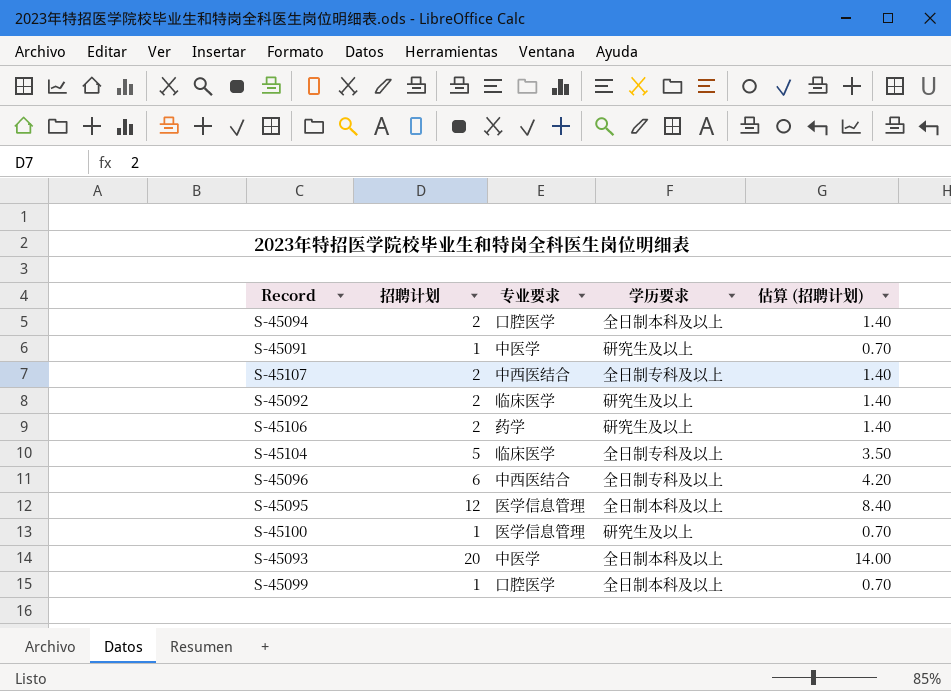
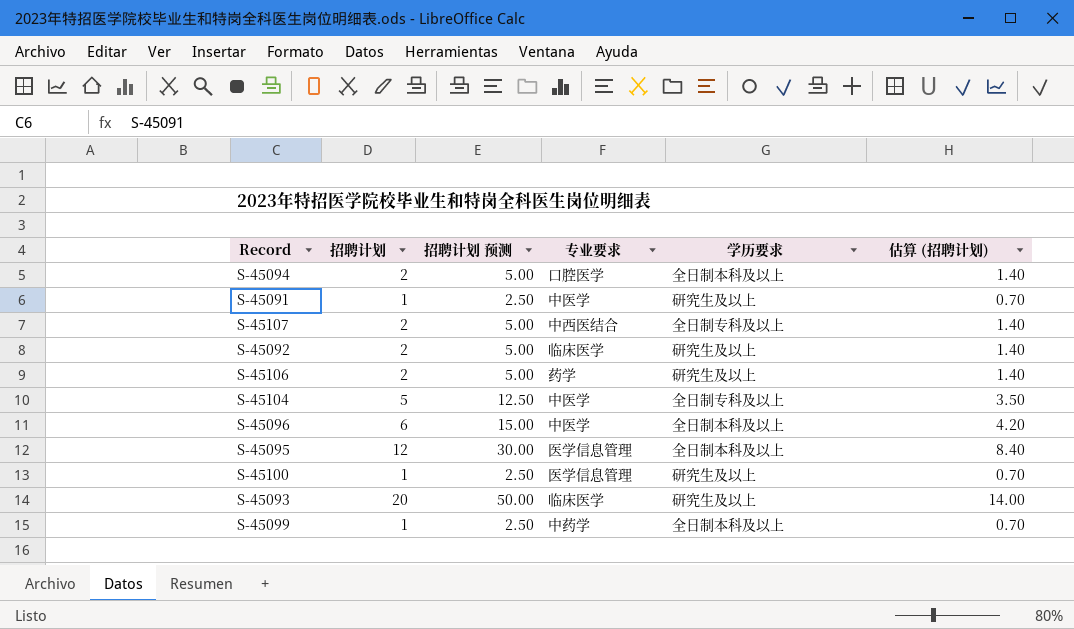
column 招聘计划 预测 | formula: none -> [招聘计划] * 2.5
S-45104 | 专业要求: 临床医学 -> 中医学
S-45096 | 专业要求: 中西医结合 -> 中医学
S-45096 | 学历要求: 全日制专科及以上 -> 全日制本科及以上
S-45093 | 专业要求: 中医学 -> 临床医学
S-45093 | 学历要求: 全日制本科及以上 -> 研究生及以上
S-45099 | 专业要求: 口腔医学 -> 中药学

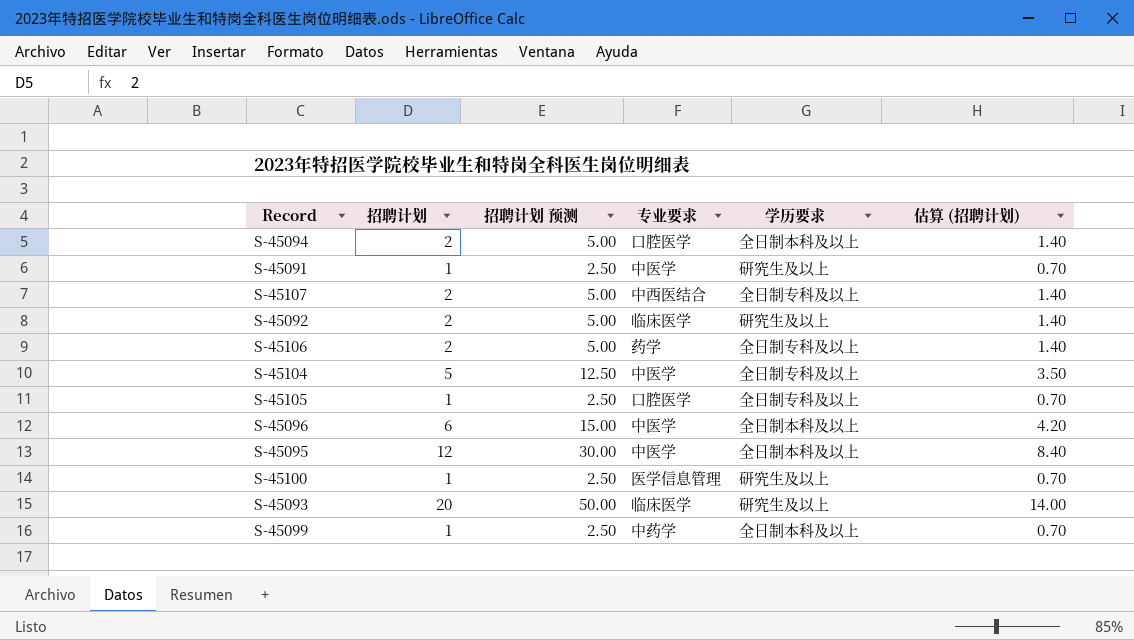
S-45106 | 学历要求: 研究生及以上 -> 全日制专科及以上
row S-45105: none -> 1 | 2.50 | 口腔医学 | 全日制专科及以上 | 0.70
S-45095 | 专业要求: 医学信息管理 -> 中医学

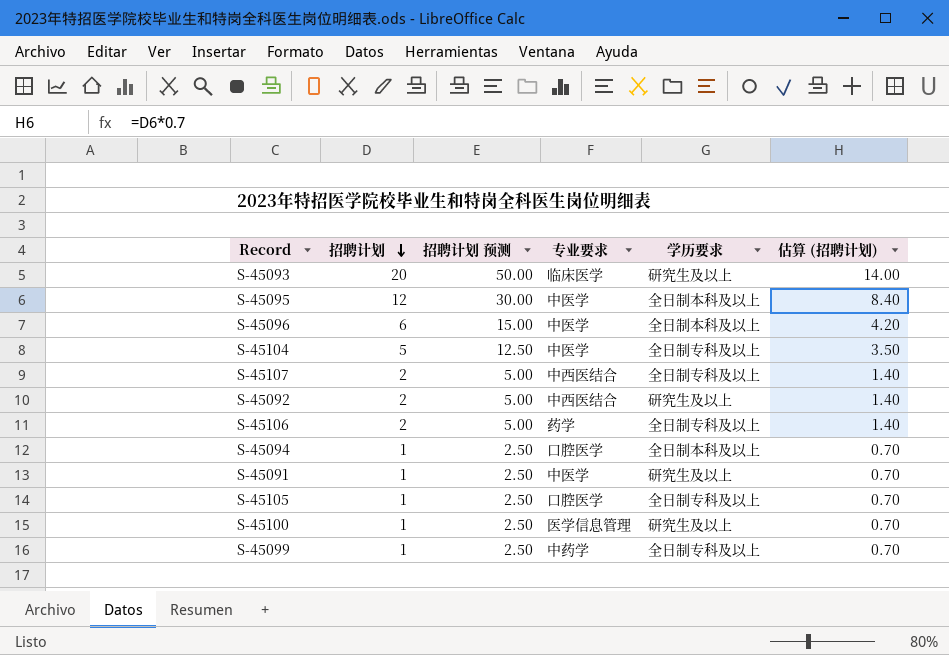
row order: none -> 招聘计划 descending
S-45092 | 专业要求: 临床医学 -> 中西医结合
S-45094 | 招聘计划: 2 -> 1
S-45094 | 招聘计划 预测: 5.00 -> 2.50
S-45094 | 估算 (招聘计划): 1.40 -> 0.70
S-45099 | 学历要求: 全日制本科及以上 -> 全日制专科及以上

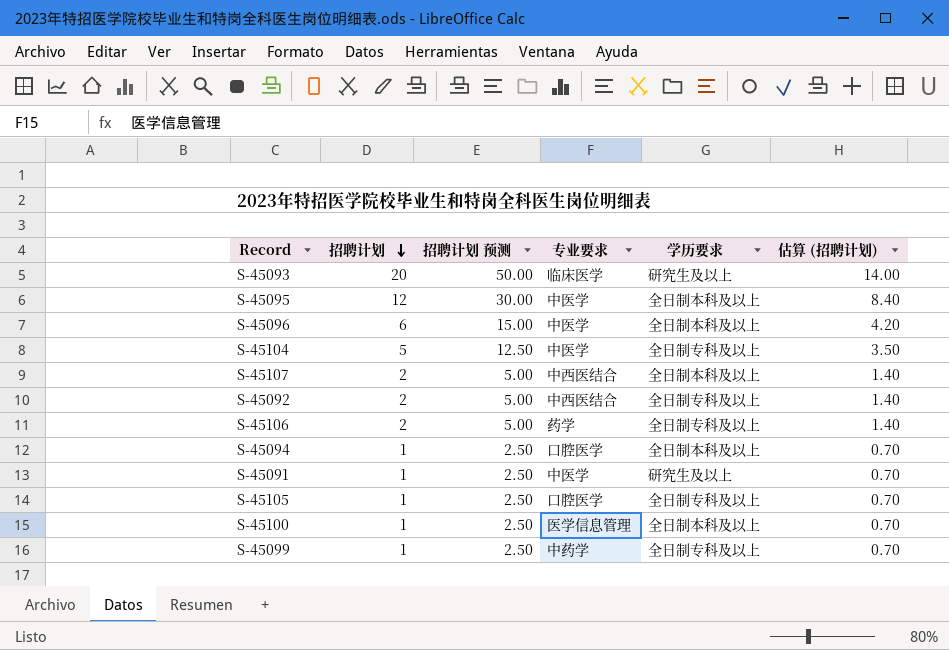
S-45107 | 学历要求: 全日制专科及以上 -> 全日制本科及以上
S-45092 | 学历要求: 研究生及以上 -> 全日制专科及以上
S-45100 | 学历要求: 研究生及以上 -> 全日制本科及以上

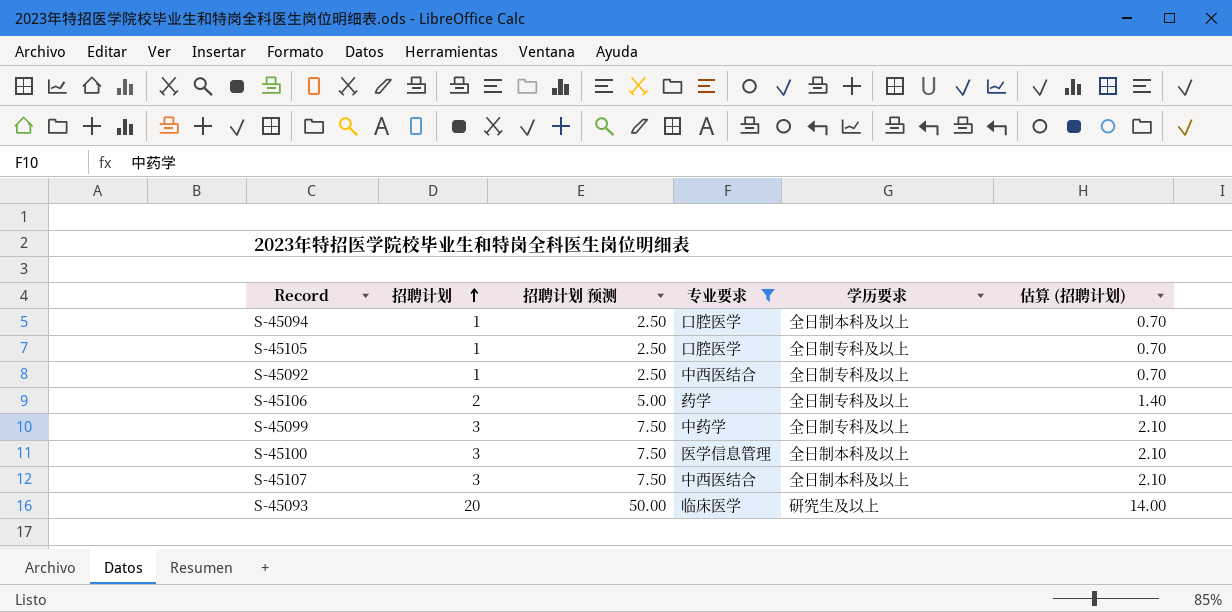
filter: none -> 专业要求 != 中医学
row order: 招聘计划 descending -> 招聘计划 ascending
S-45092 | 招聘计划: 2 -> 1
S-45092 | 招聘计划 预测: 5.00 -> 2.50
S-45092 | 估算 (招聘计划): 1.40 -> 0.70
S-45099 | 招聘计划: 1 -> 3
S-45099 | 招聘计划 预测: 2.50 -> 7.50
S-45099 | 估算 (招聘计划): 0.70 -> 2.10
S-45100 | 招聘计划: 1 -> 3
S-45100 | 招聘计划 预测: 2.50 -> 7.50
S-45100 | 估算 (招聘计划): 0.70 -> 2.10
S-45107 | 招聘计划: 2 -> 3
S-45107 | 招聘计划 预测: 5.00 -> 7.50
S-45107 | 估算 (招聘计划): 1.40 -> 2.10

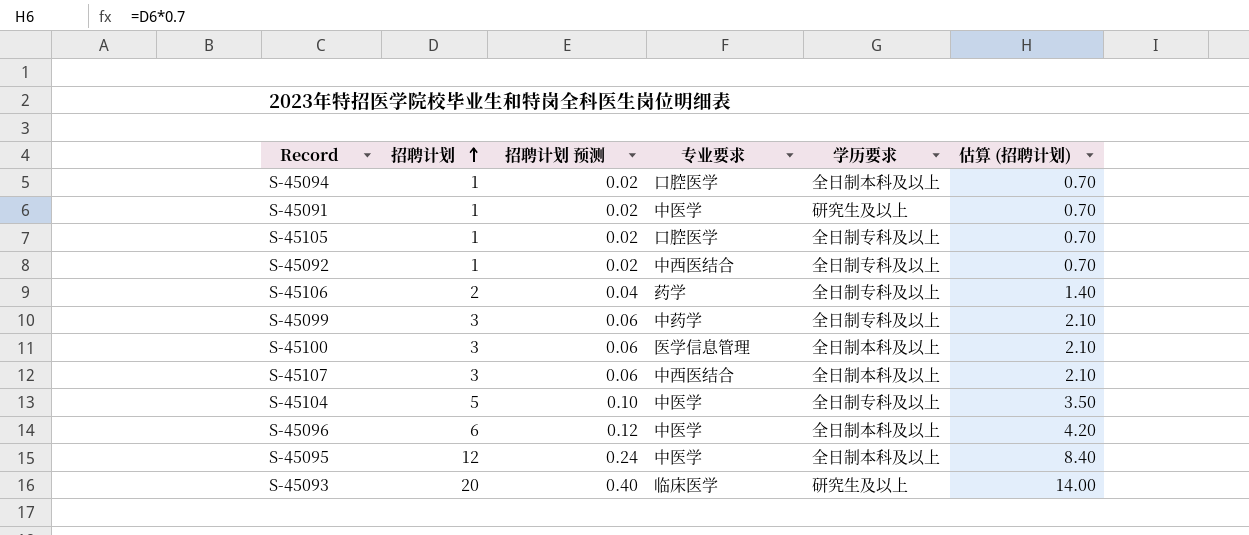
filter: 专业要求 != 中医学 -> none
column 招聘计划 预测 | formula: [招聘计划] * 2.5 -> [招聘计划] * 0.02

